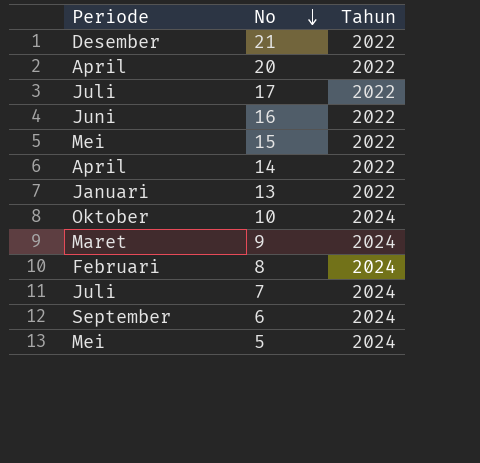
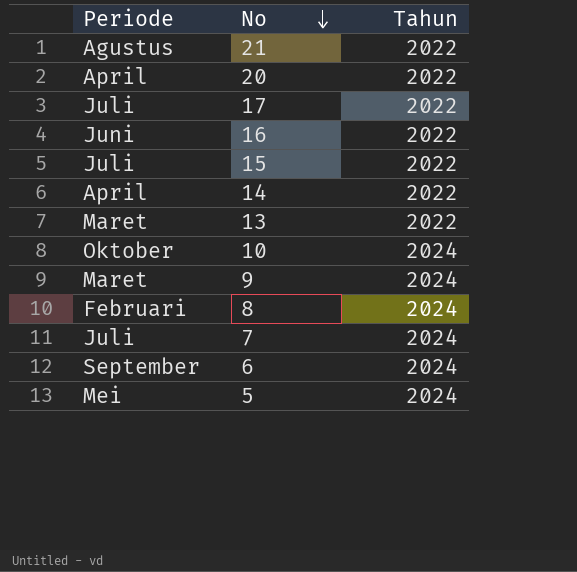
21 | Periode: Desember -> Agustus
15 | Periode: Mei -> Juli
13 | Periode: Januari -> Maret

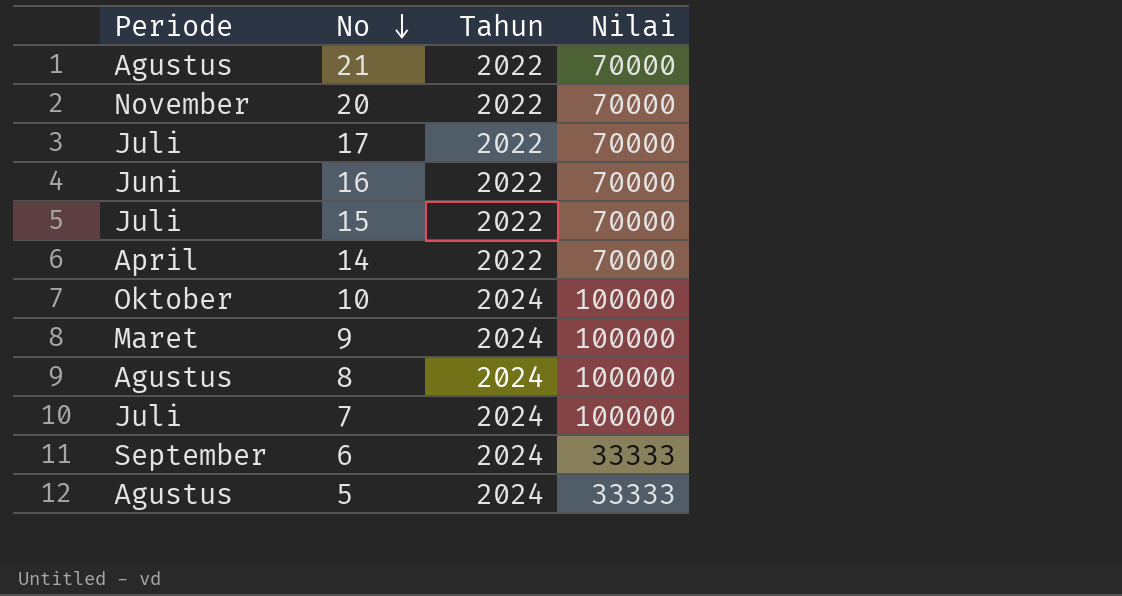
column Nilai | position: none -> 4
row 13: Maret | 2022 -> none
20 | Periode: April -> November
8 | Periode: Februari -> Agustus
5 | Periode: Mei -> Agustus

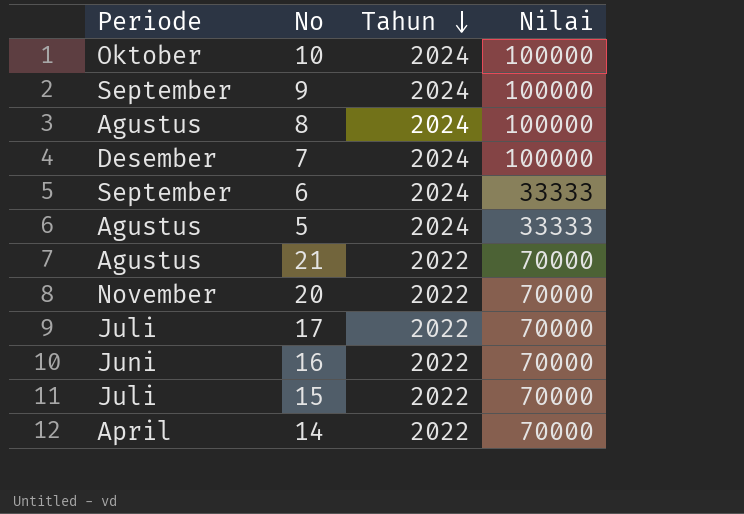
row order: No descending -> Tahun descending
9 | Periode: Maret -> September
7 | Periode: Juli -> Desember

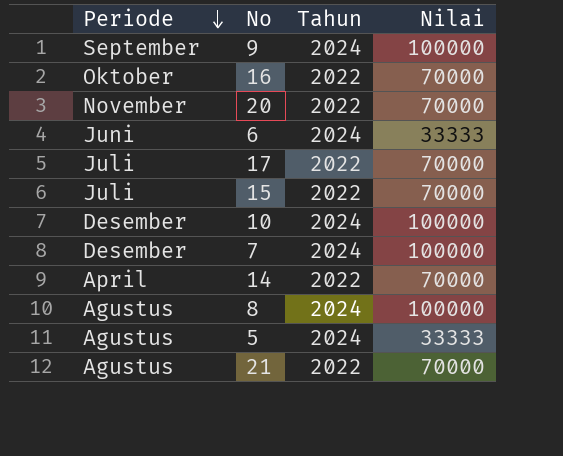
row order: Tahun descending -> Periode descending
16 | Periode: Juni -> Oktober
6 | Periode: September -> Juni
10 | Periode: Oktober -> Desember

